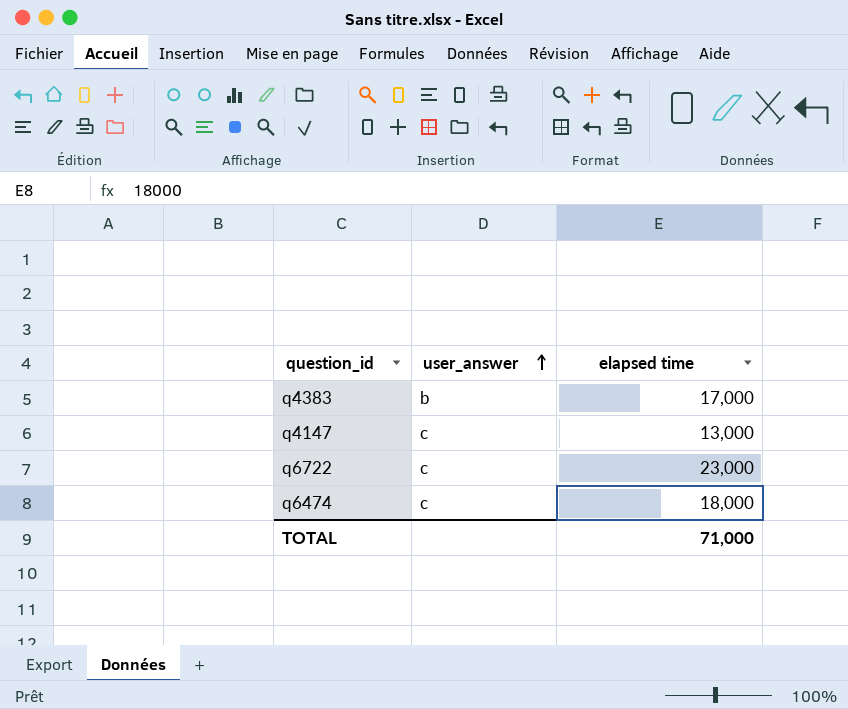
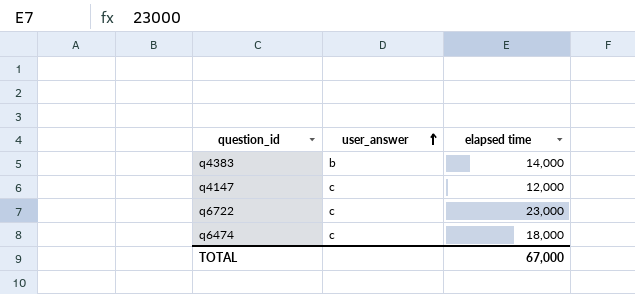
q4383 | elapsed time: 17,000 -> 14,000
q4147 | elapsed time: 13,000 -> 12,000
TOTAL | elapsed time: 71,000 -> 67,000

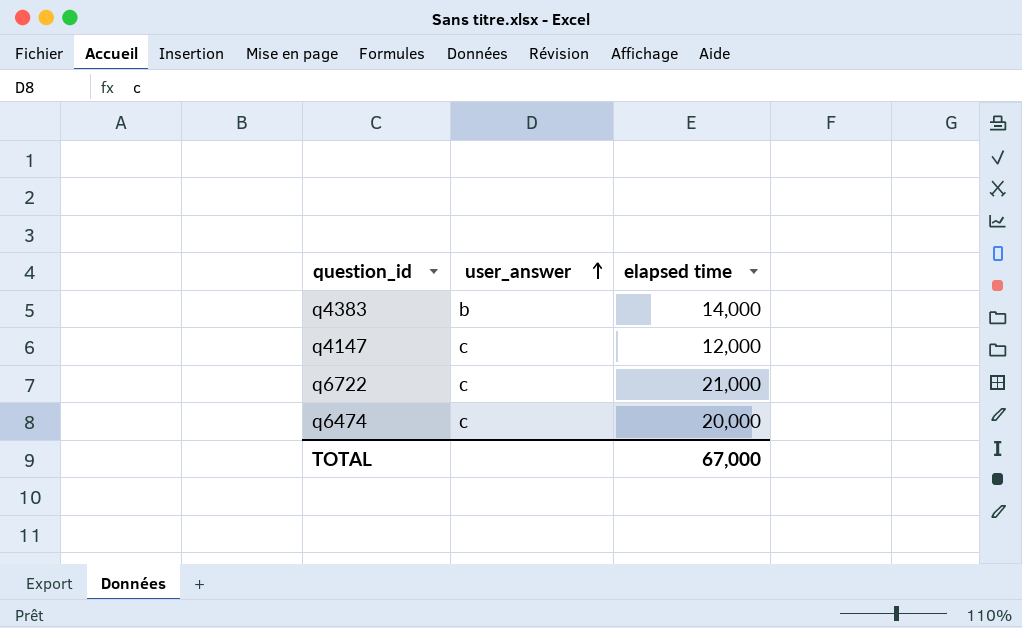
q6722 | elapsed time: 23,000 -> 21,000
q6474 | elapsed time: 18,000 -> 20,000

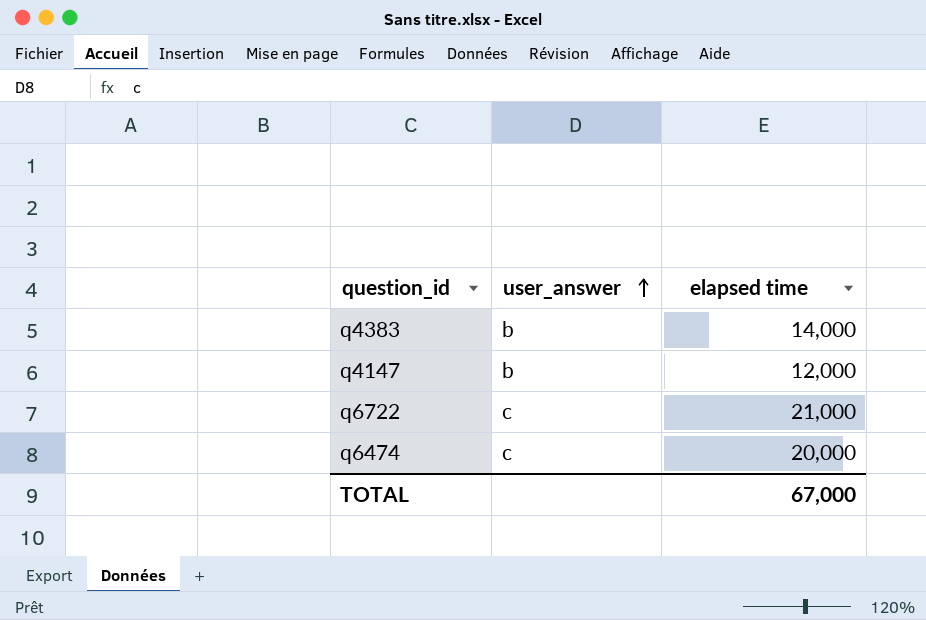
q4147 | user_answer: c -> b

